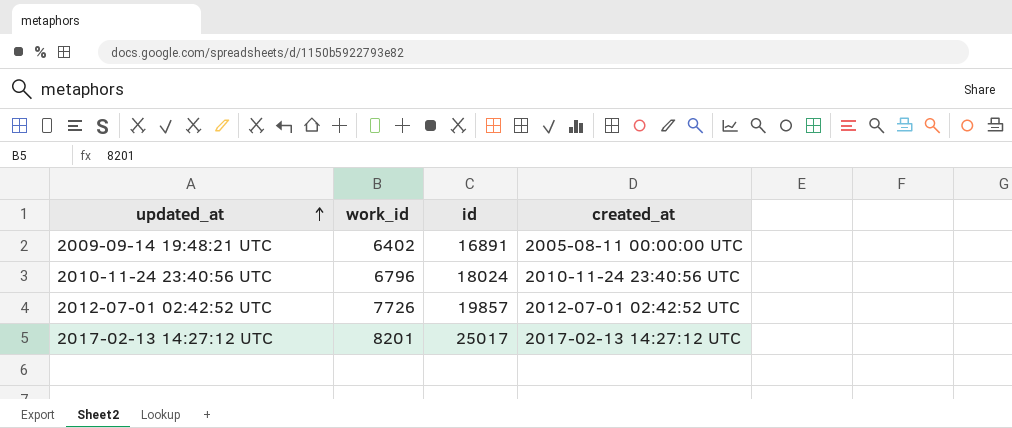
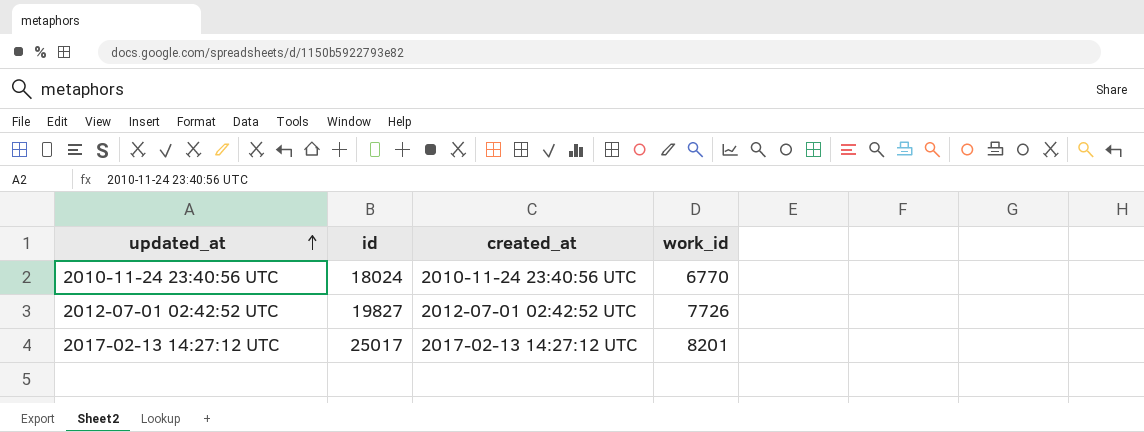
column work_id | position: 2 -> 4
row 2009-09-14 19:48:21 UTC: 6402 | 16891 | 2005-08-11 00:00:00 UTC -> none
2010-11-24 23:40:56 UTC | work_id: 6796 -> 6770
2012-07-01 02:42:52 UTC | id: 19857 -> 19827

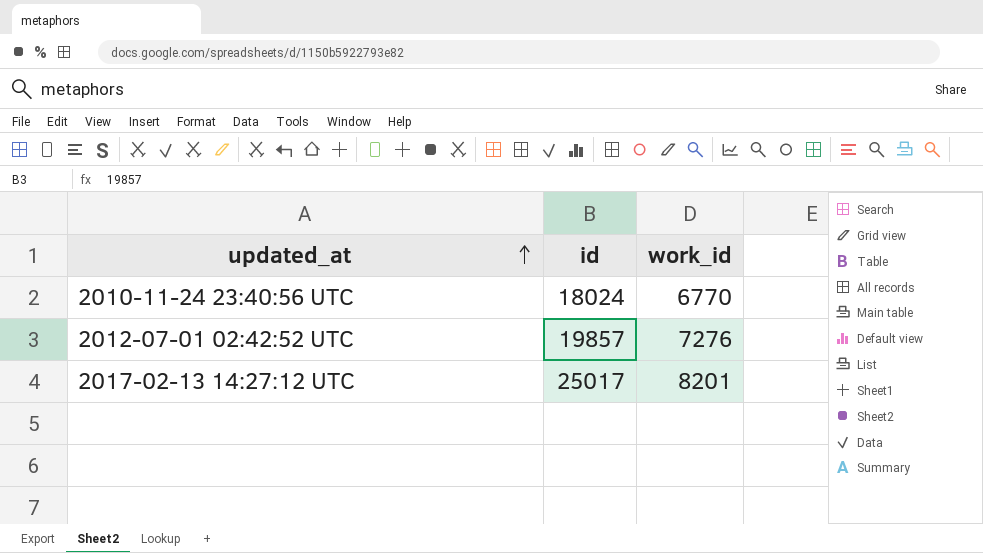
column created_at | position: 3 -> none
2012-07-01 02:42:52 UTC | id: 19827 -> 19857
2012-07-01 02:42:52 UTC | work_id: 7726 -> 7276

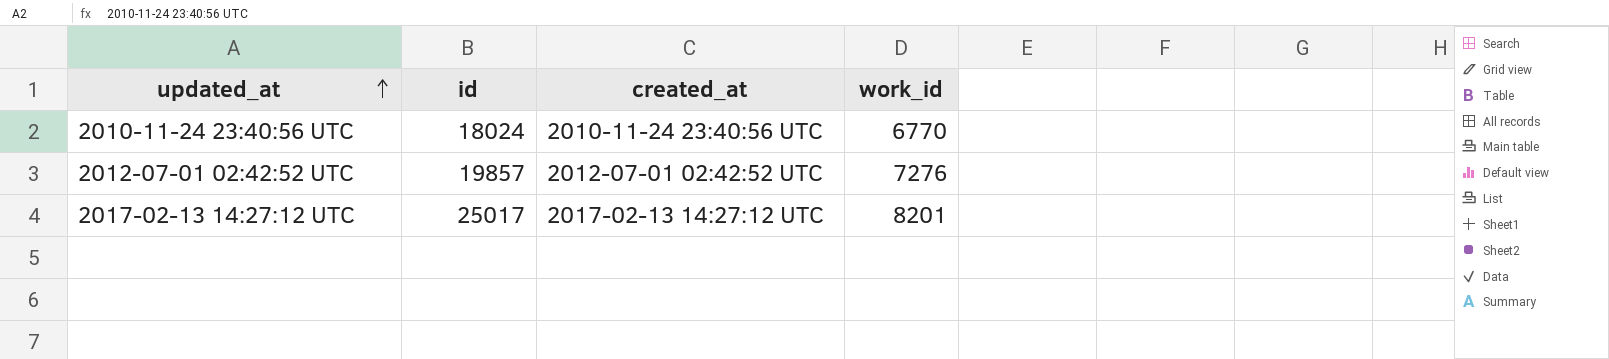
column created_at | position: none -> 3

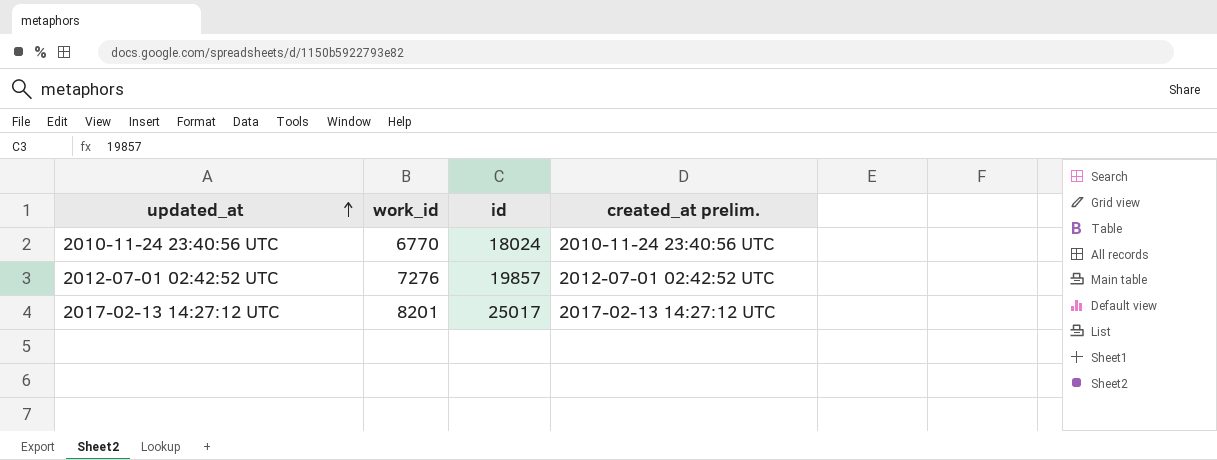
column work_id | position: 4 -> 2
column name: created_at -> created_at prelim.

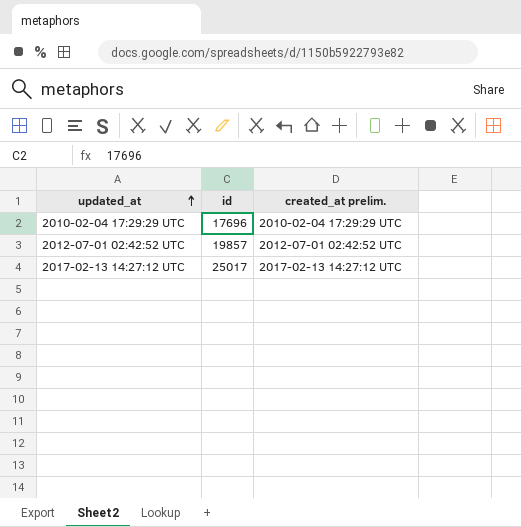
column work_id | position: 2 -> none
row 2010-11-24 23:40:56 UTC: 6770 | 18024 | 2010-11-24 23:40:56 UTC -> none
row 2010-02-04 17:29:29 UTC: none -> 17696 | 2010-02-04 17:29:29 UTC

